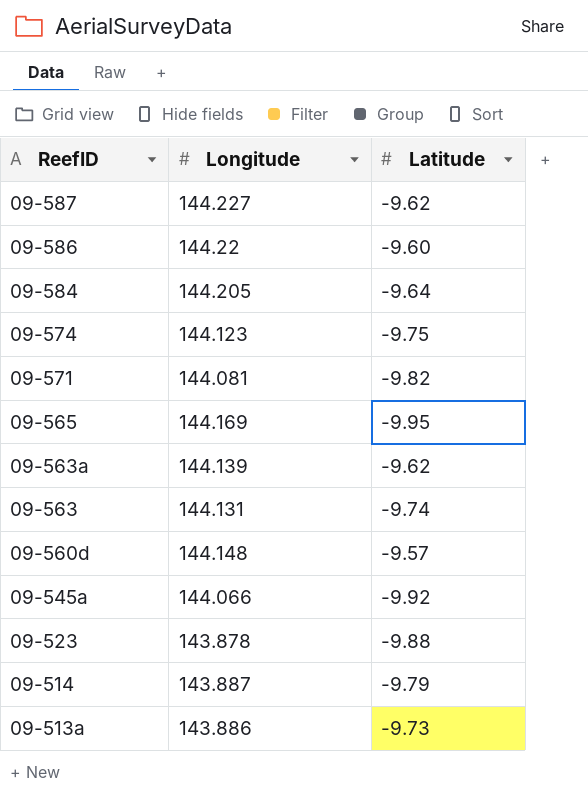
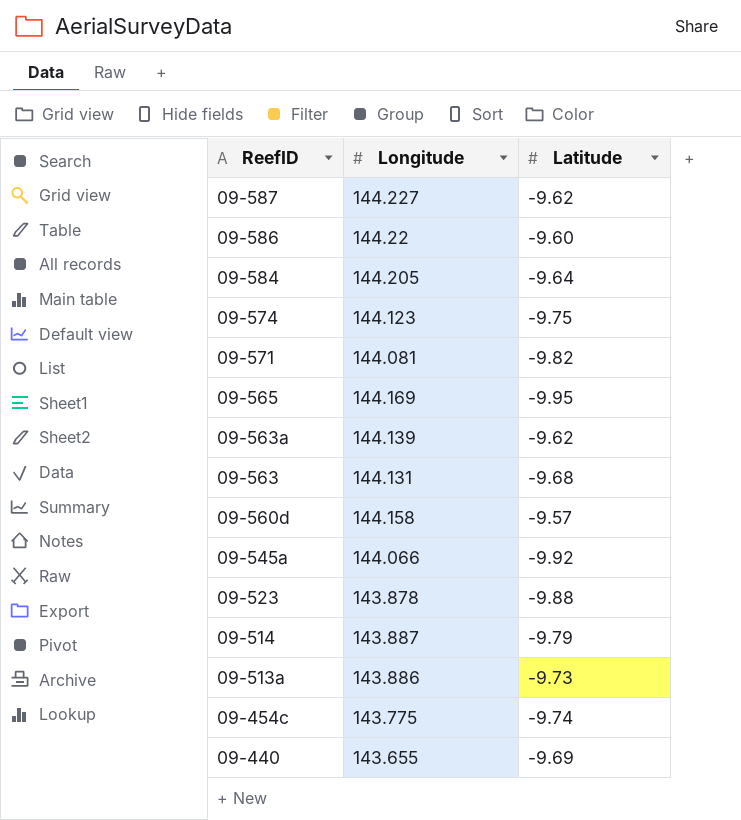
09-563 | Latitude: -9.74 -> -9.68
09-560d | Longitude: 144.148 -> 144.158
row 09-454c: none -> 143.775 | -9.74
row 09-440: none -> 143.655 | -9.69

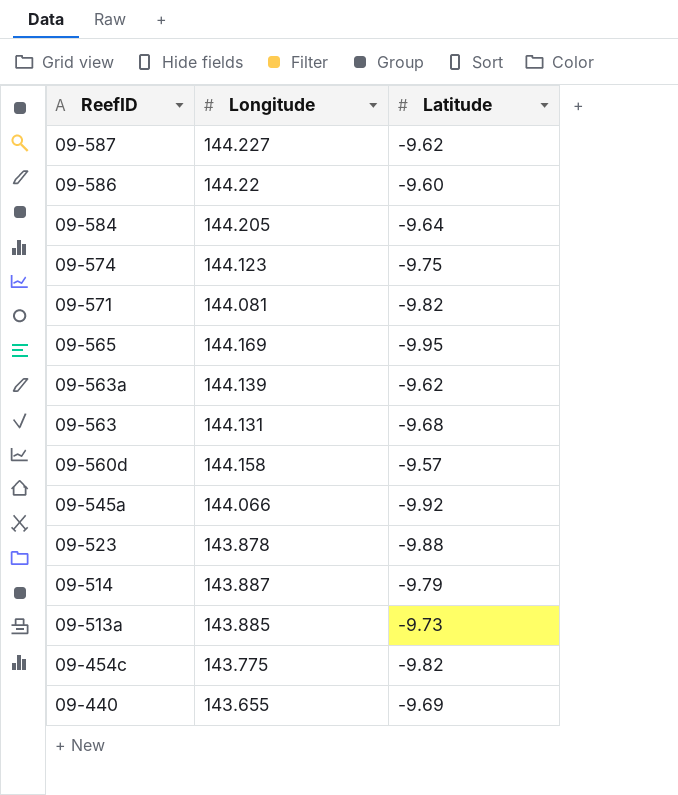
09-513a | Longitude: 143.886 -> 143.885
09-454c | Latitude: -9.74 -> -9.82

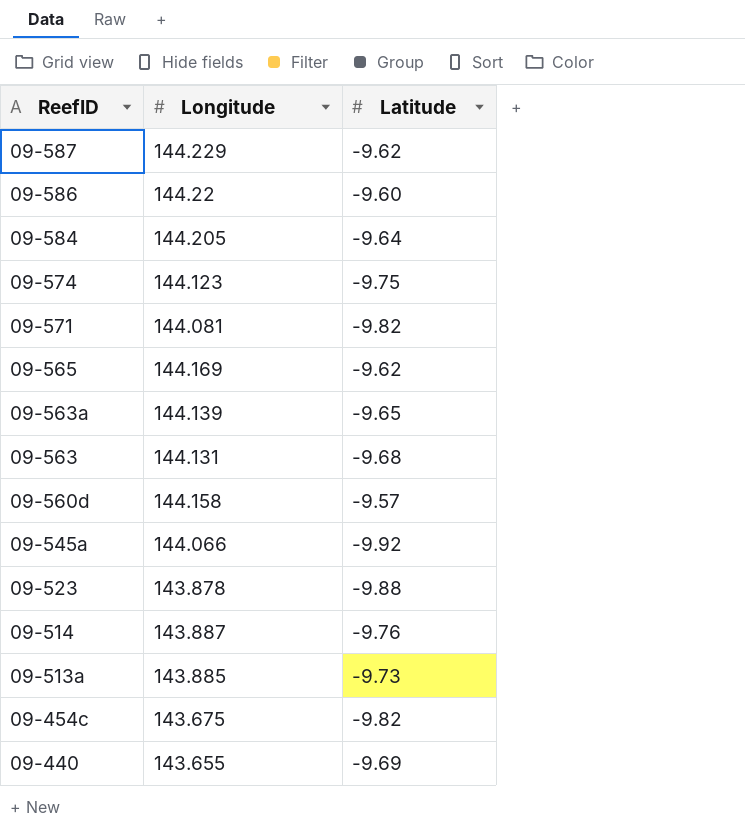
09-587 | Longitude: 144.227 -> 144.229
09-565 | Latitude: -9.95 -> -9.62
09-563a | Latitude: -9.62 -> -9.65
09-514 | Latitude: -9.79 -> -9.76
09-454c | Longitude: 143.775 -> 143.675

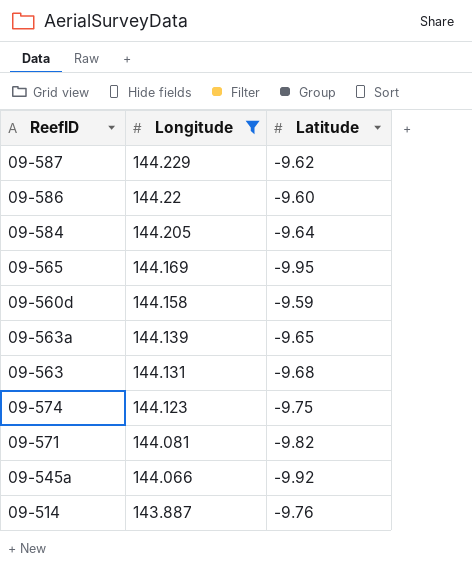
filter: none -> Longitude >= 143.887
row order: ReefID descending -> Longitude descending
09-565 | Latitude: -9.62 -> -9.95
09-560d | Latitude: -9.57 -> -9.59

